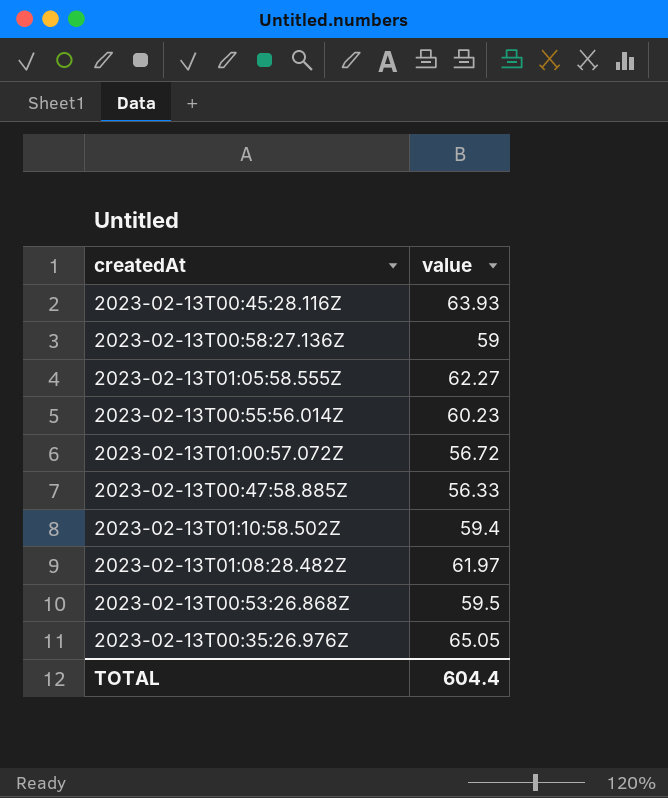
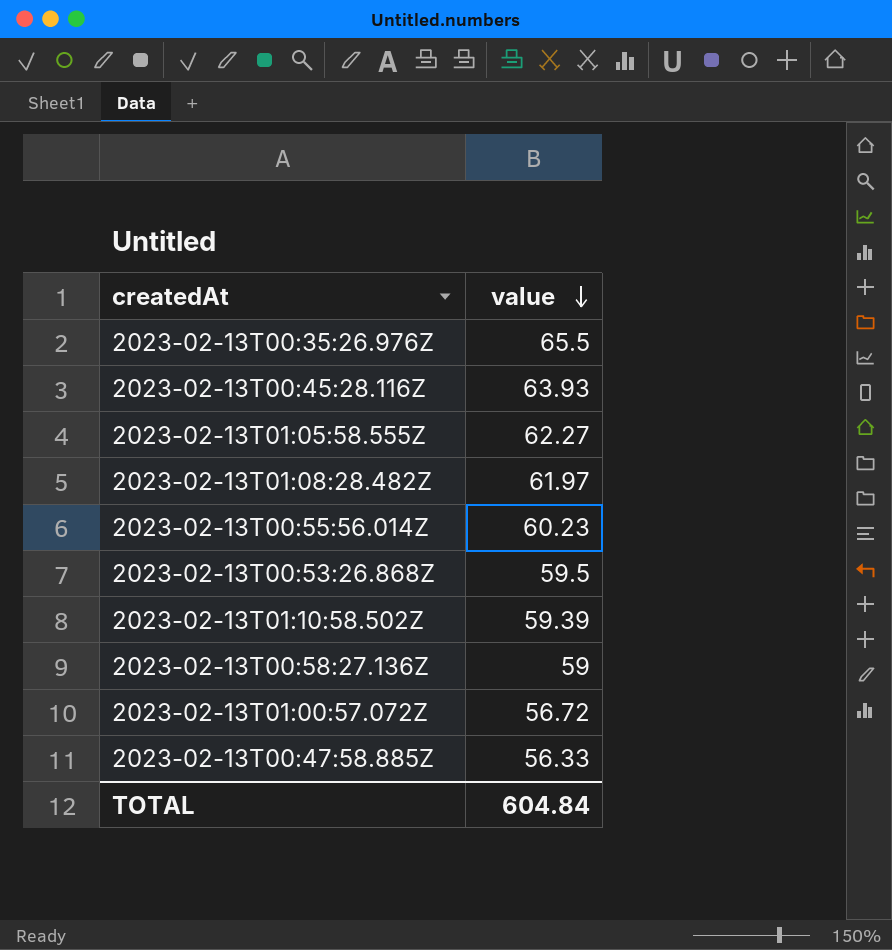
row order: none -> value descending
2023-02-13T00:35:26.976Z | value: 65.05 -> 65.5
2023-02-13T01:10:58.502Z | value: 59.4 -> 59.39
TOTAL | value: 604.4 -> 604.84

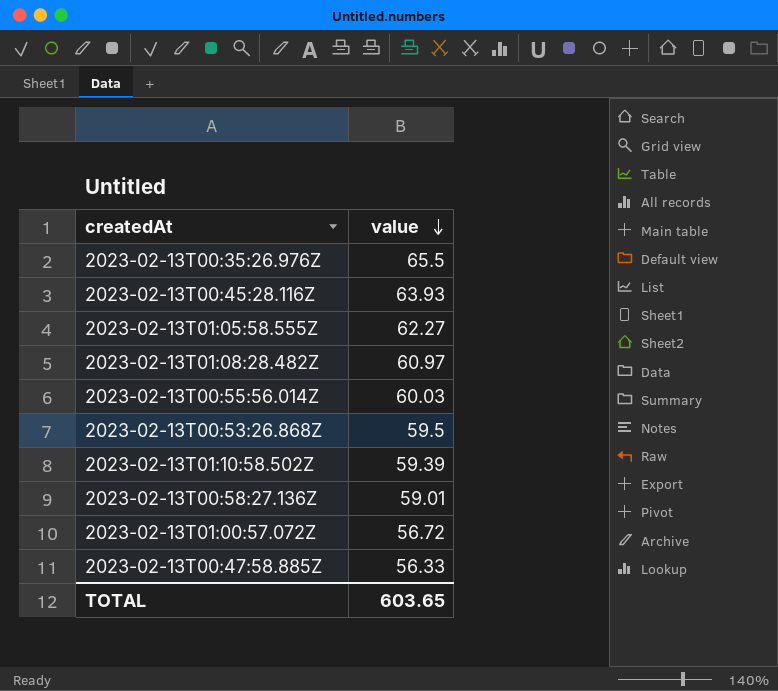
2023-02-13T01:08:28.482Z | value: 61.97 -> 60.97
2023-02-13T00:55:56.014Z | value: 60.23 -> 60.03
2023-02-13T00:58:27.136Z | value: 59 -> 59.01
TOTAL | value: 604.84 -> 603.65

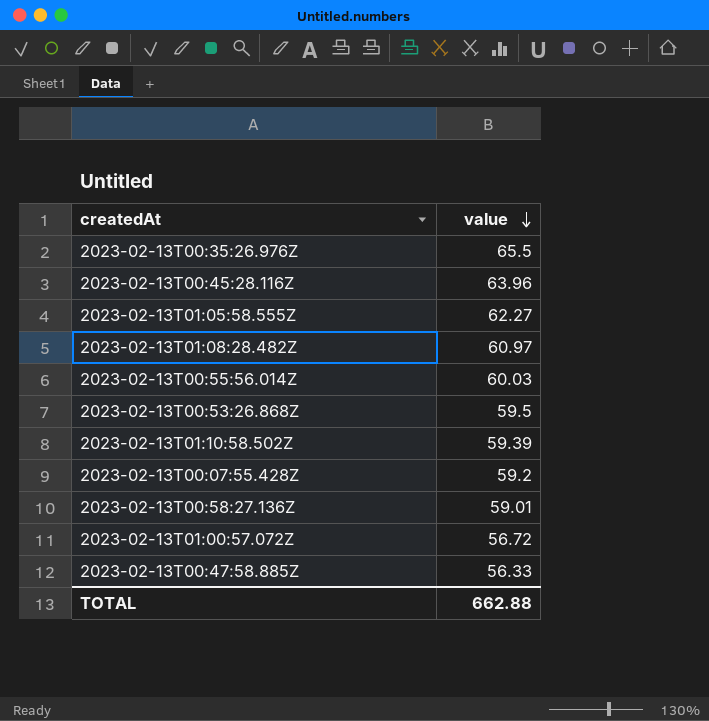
2023-02-13T00:45:28.116Z | value: 63.93 -> 63.96
row 2023-02-13T00:07:55.428Z: none -> 59.2
TOTAL | value: 603.65 -> 662.88

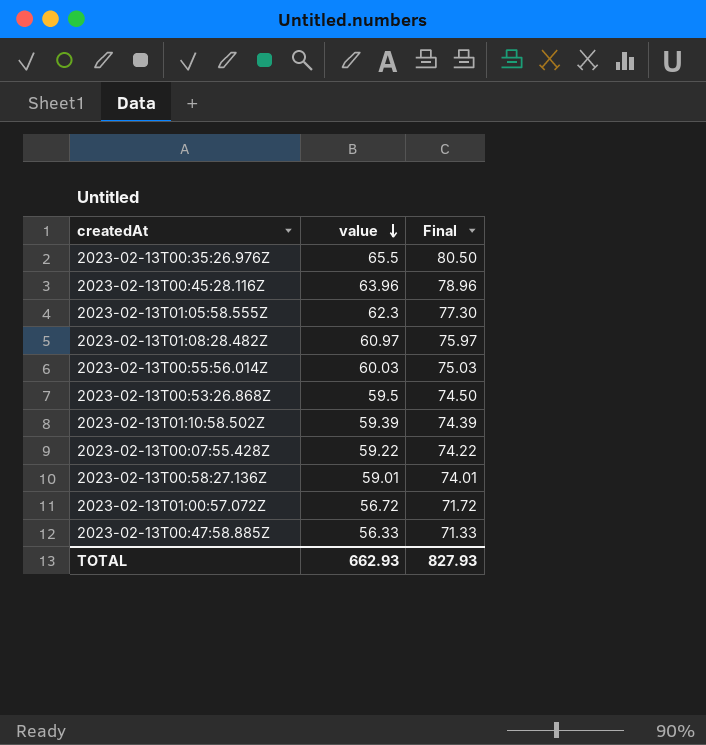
column Final | formula: none -> [value] + 15
2023-02-13T01:05:58.555Z | value: 62.27 -> 62.3
2023-02-13T00:07:55.428Z | value: 59.2 -> 59.22
TOTAL | value: 662.88 -> 662.93

